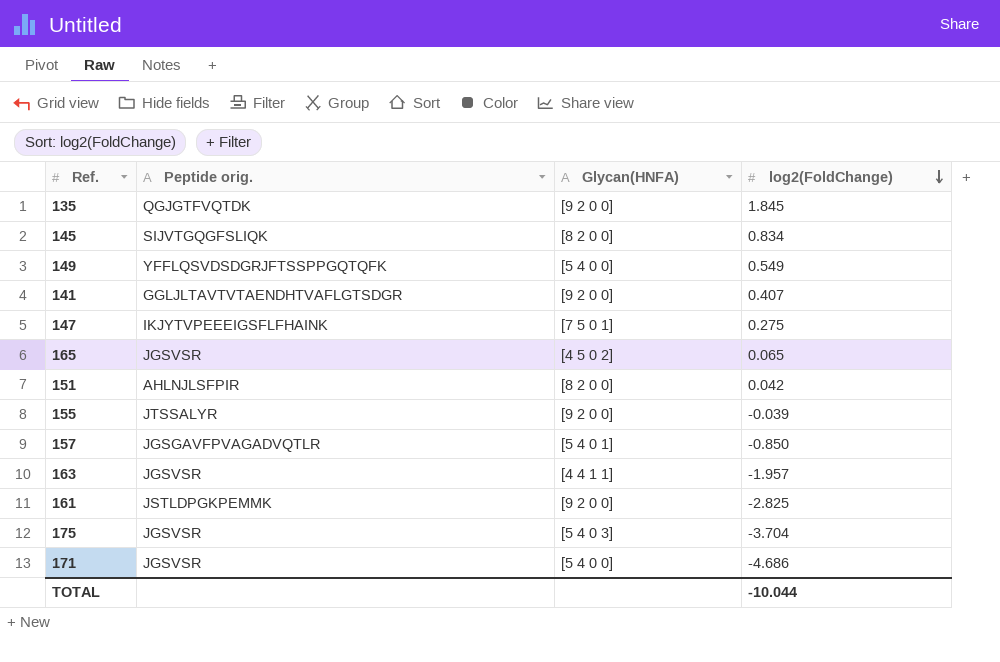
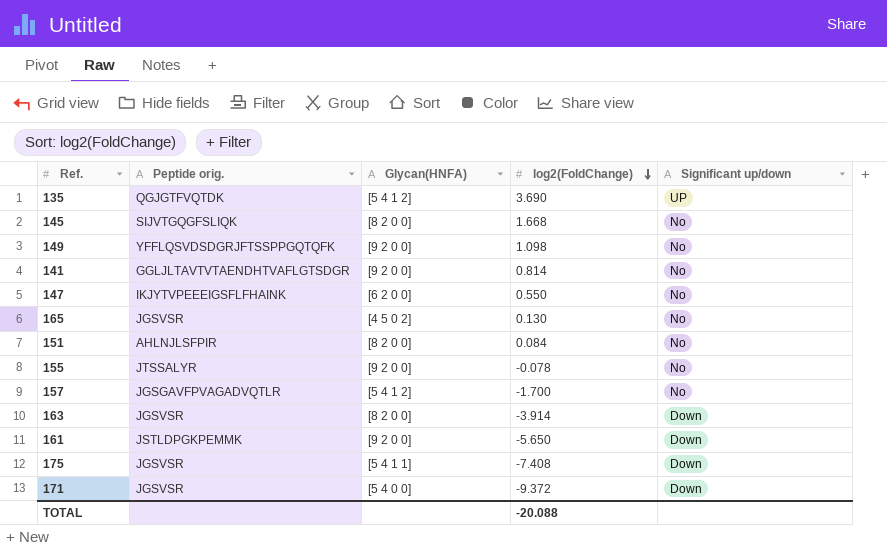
column Significant up/down | position: none -> 5
135 | Glycan(HNFA): [9 2 0 0] -> [5 4 1 2]
135 | log2(FoldChange): 1.845 -> 3.690
145 | log2(FoldChange): 0.834 -> 1.668
149 | Glycan(HNFA): [5 4 0 0] -> [9 2 0 0]
149 | log2(FoldChange): 0.549 -> 1.098
141 | log2(FoldChange): 0.407 -> 0.814
147 | Glycan(HNFA): [7 5 0 1] -> [6 2 0 0]
147 | log2(FoldChange): 0.275 -> 0.550
165 | log2(FoldChange): 0.065 -> 0.130
151 | log2(FoldChange): 0.042 -> 0.084
155 | log2(FoldChange): -0.039 -> -0.078
157 | Glycan(HNFA): [5 4 0 1] -> [5 4 1 2]
157 | log2(FoldChange): -0.850 -> -1.700
163 | Glycan(HNFA): [4 4 1 1] -> [8 2 0 0]
163 | log2(FoldChange): -1.957 -> -3.914
161 | log2(FoldChange): -2.825 -> -5.650
175 | Glycan(HNFA): [5 4 0 3] -> [5 4 1 1]
175 | log2(FoldChange): -3.704 -> -7.408
171 | log2(FoldChange): -4.686 -> -9.372
TOTAL | log2(FoldChange): -10.044 -> -20.088

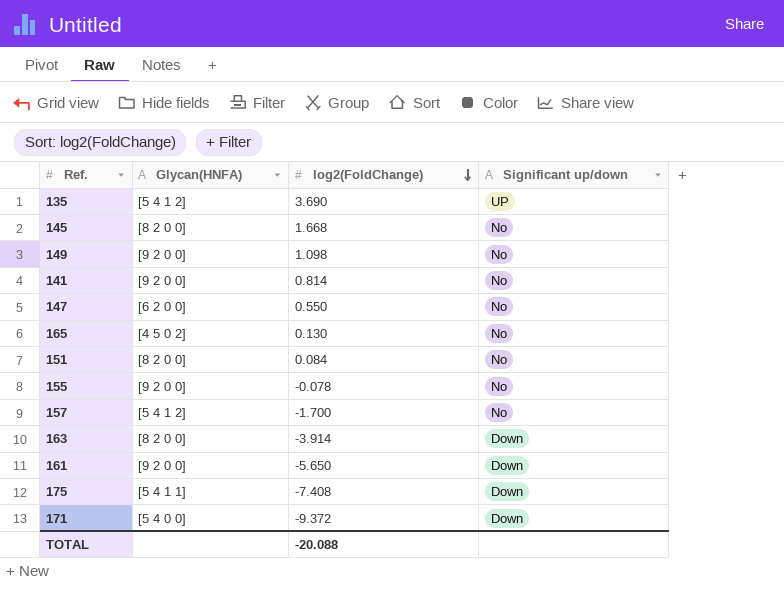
column Peptide orig. | position: 2 -> none

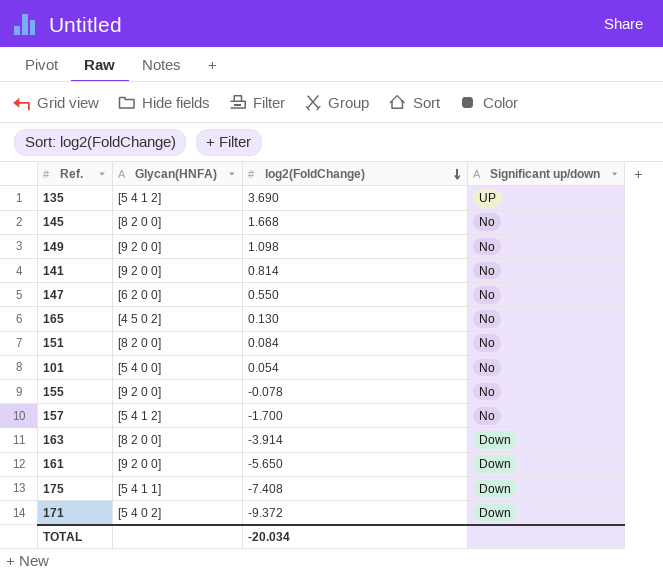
row 101: none -> [5 4 0 0] | 0.054 | No
171 | Glycan(HNFA): [5 4 0 0] -> [5 4 0 2]
TOTAL | log2(FoldChange): -20.088 -> -20.034

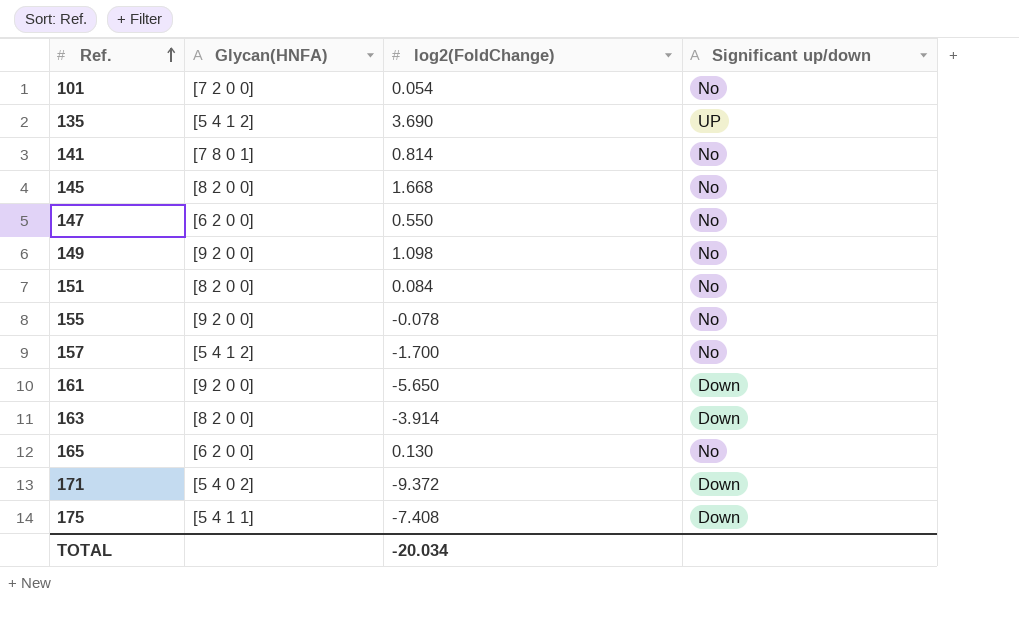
row order: log2(FoldChange) descending -> Ref. ascending
101 | Glycan(HNFA): [5 4 0 0] -> [7 2 0 0]
141 | Glycan(HNFA): [9 2 0 0] -> [7 8 0 1]
165 | Glycan(HNFA): [4 5 0 2] -> [6 2 0 0]

